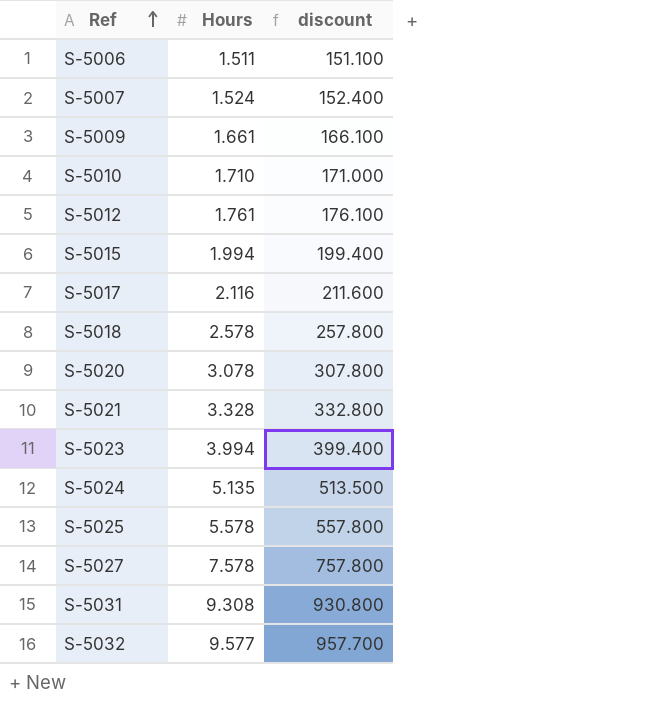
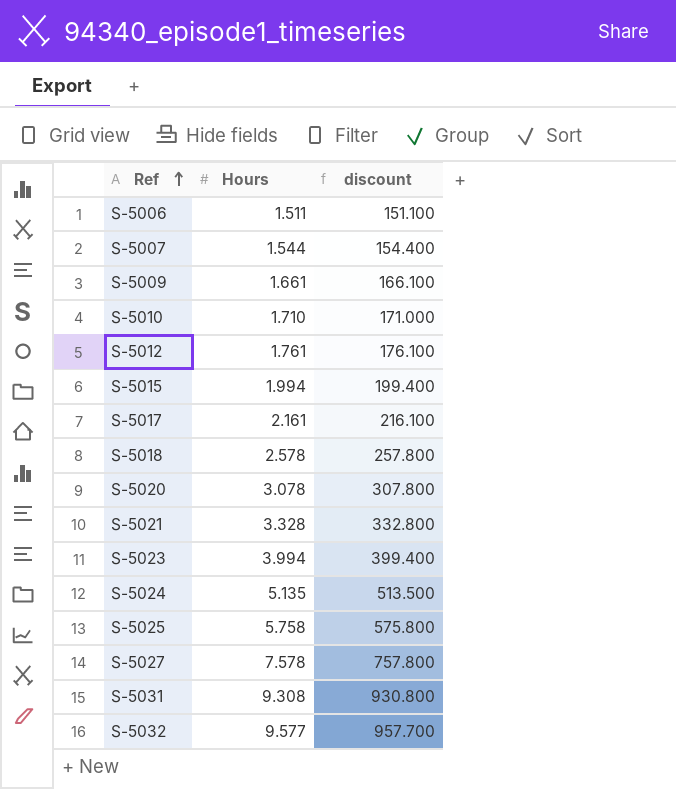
S-5007 | Hours: 1.524 -> 1.544
S-5007 | discount: 152.400 -> 154.400
S-5017 | Hours: 2.116 -> 2.161
S-5017 | discount: 211.600 -> 216.100
S-5025 | Hours: 5.578 -> 5.758
S-5025 | discount: 557.800 -> 575.800

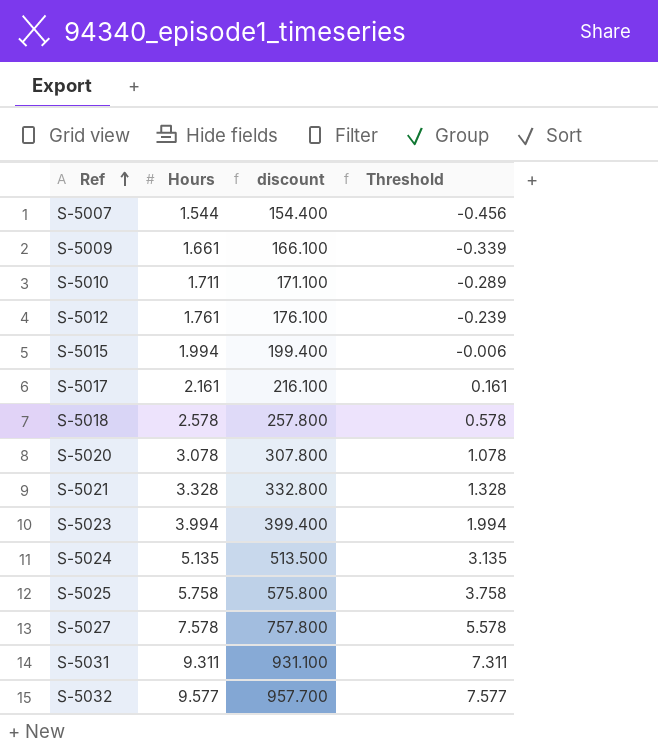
column Threshold | formula: none -> [Hours] - 2
row S-5006: 1.511 | 151.100 -> none
S-5010 | Hours: 1.710 -> 1.711
S-5010 | discount: 171.000 -> 171.100
S-5031 | Hours: 9.308 -> 9.311
S-5031 | discount: 930.800 -> 931.100

